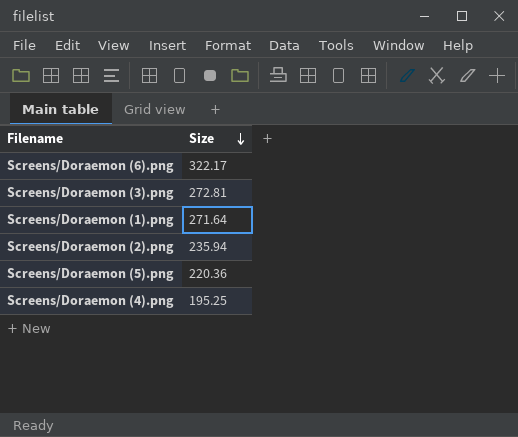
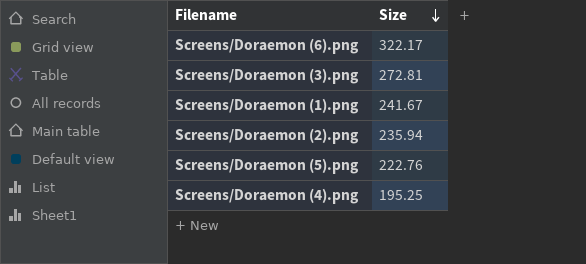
Screens/Doraemon (1).png | Size: 271.64 -> 241.67
Screens/Doraemon (5).png | Size: 220.36 -> 222.76

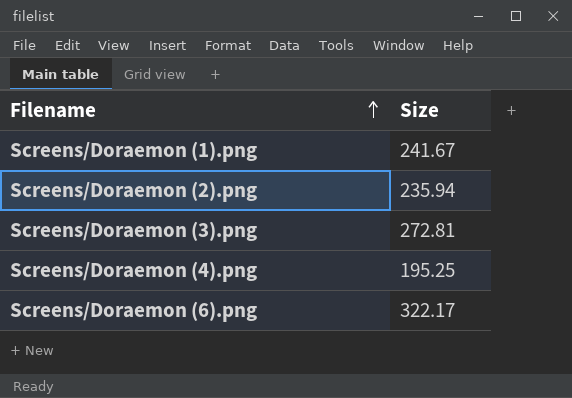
row order: Size descending -> Filename ascending
row Screens/Doraemon (5).png: 222.76 -> none

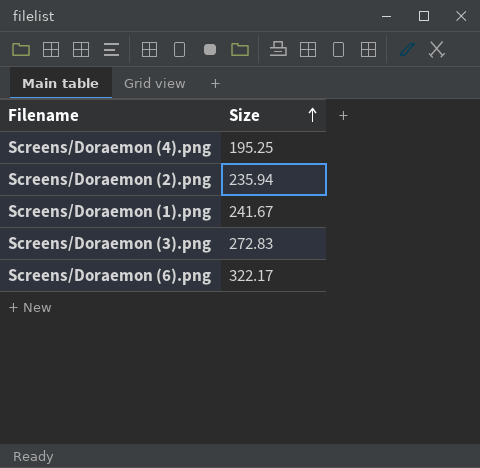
row order: Filename ascending -> Size ascending
Screens/Doraemon (3).png | Size: 272.81 -> 272.83

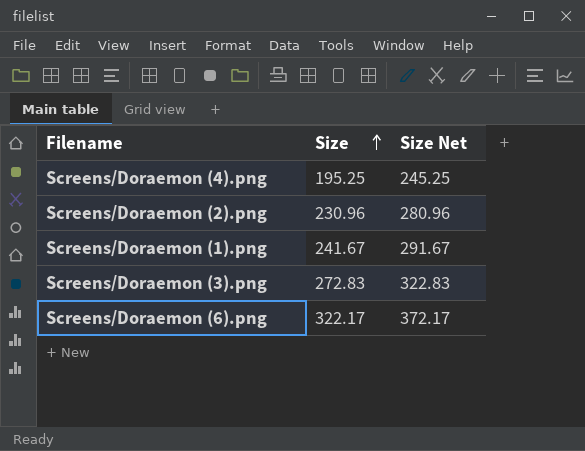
column Size Net | formula: none -> [Size] + 50
Screens/Doraemon (2).png | Size: 235.94 -> 230.96

